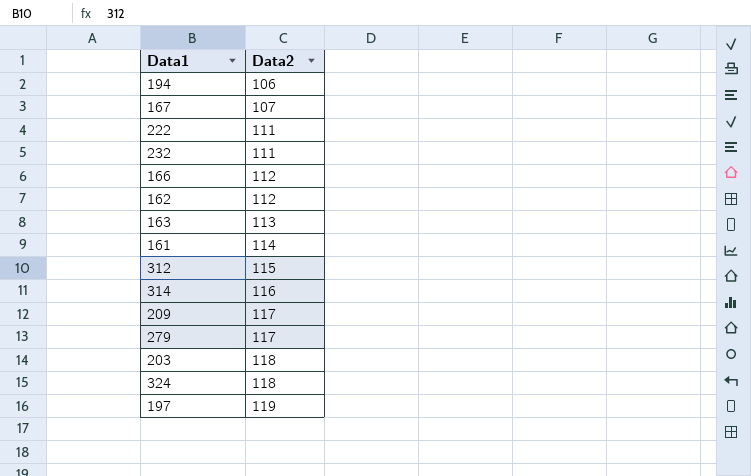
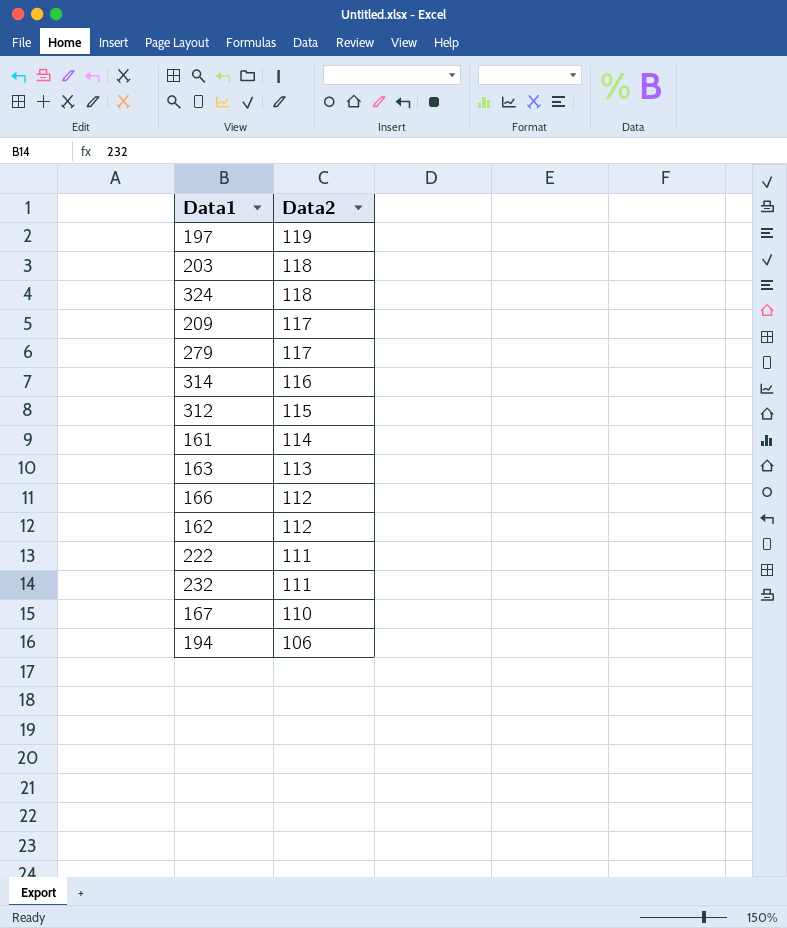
row order: Data2 ascending -> Data2 descending
167 | Data2: 107 -> 110

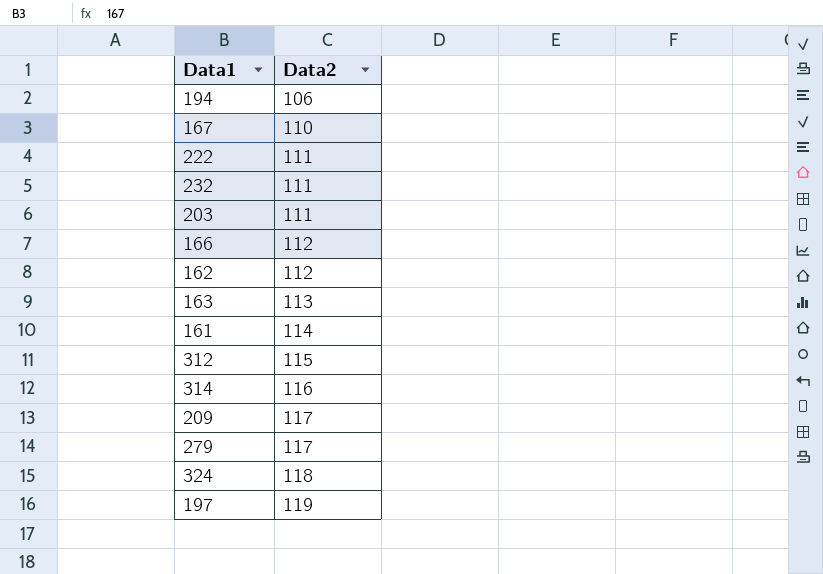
row order: Data2 descending -> Data2 ascending
203 | Data2: 118 -> 111

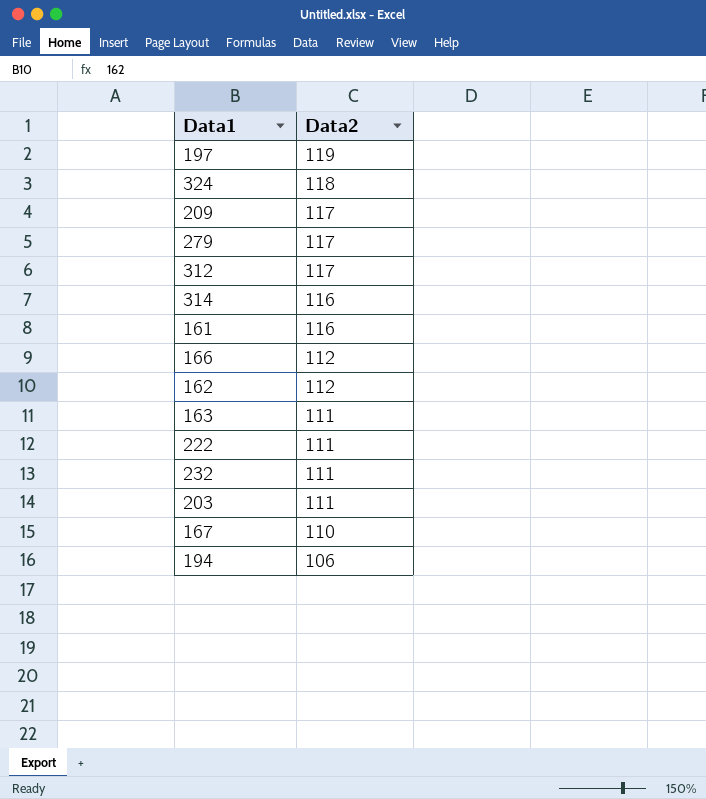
row order: Data2 ascending -> Data2 descending
312 | Data2: 115 -> 117
161 | Data2: 114 -> 116
163 | Data2: 113 -> 111

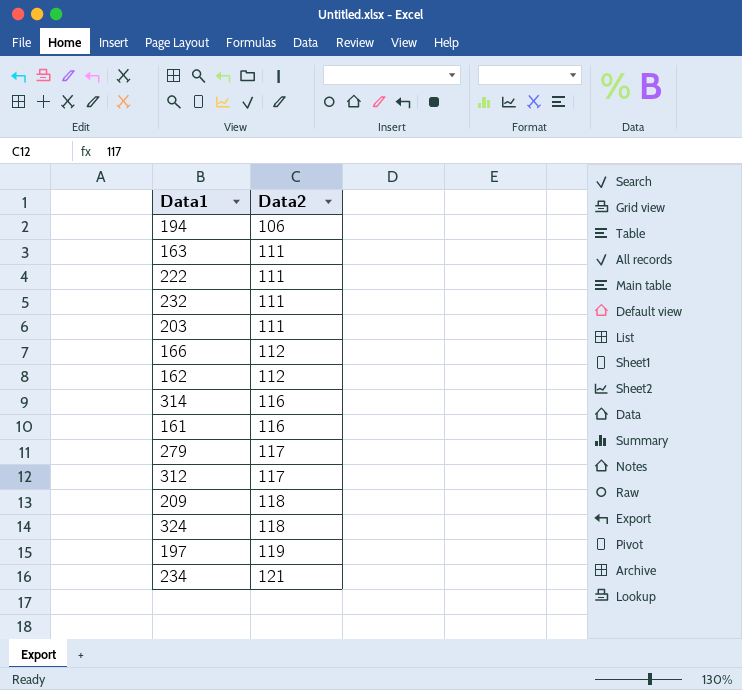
row order: Data2 descending -> Data2 ascending
row 167: 110 -> none
209 | Data2: 117 -> 118
row 234: none -> 121

